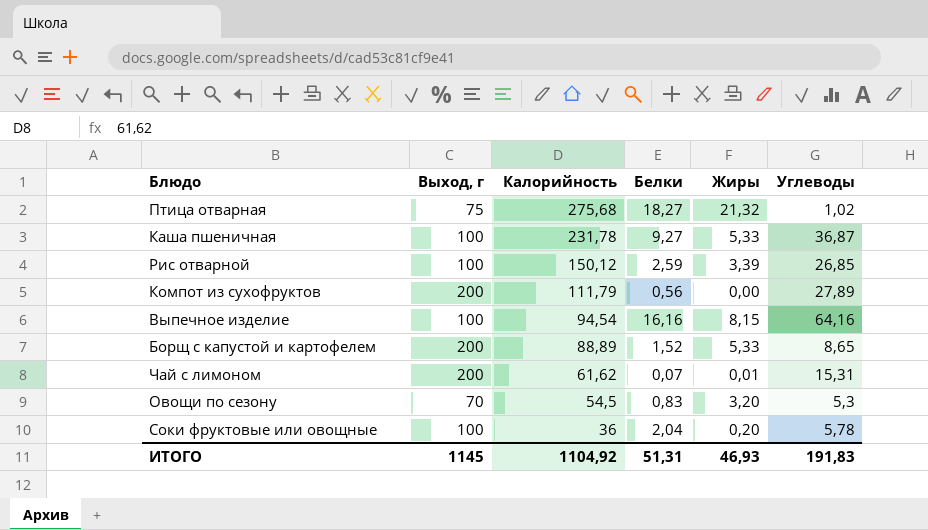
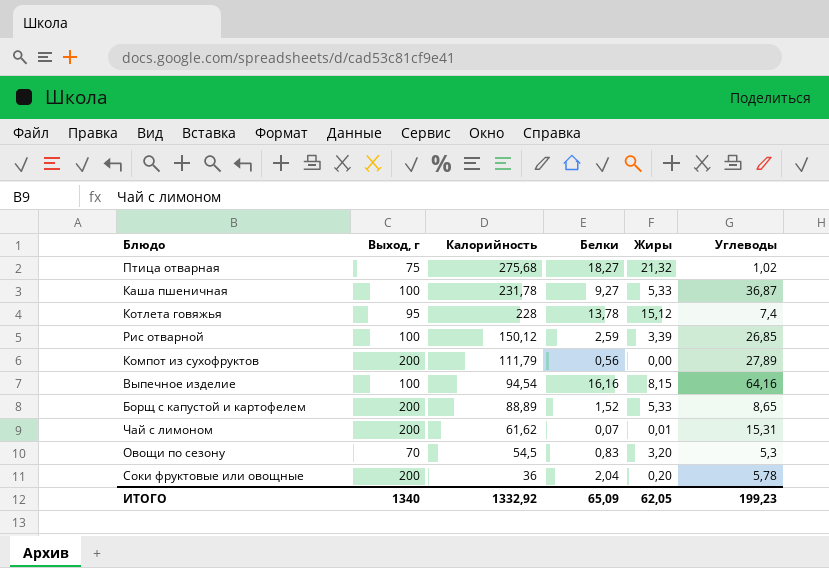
row Котлета говяжья: none -> 95 | 228 | 13,78 | 15,12 | 7,4
Соки фруктовые или овощные | Выход, г: 100 -> 200
ИТОГО | Выход, г: 1145 -> 1340
ИТОГО | Калорийность: 1104,92 -> 1332,92
ИТОГО | Белки: 51,31 -> 65,09
ИТОГО | Жиры: 46,93 -> 62,05
ИТОГО | Углеводы: 191,83 -> 199,23

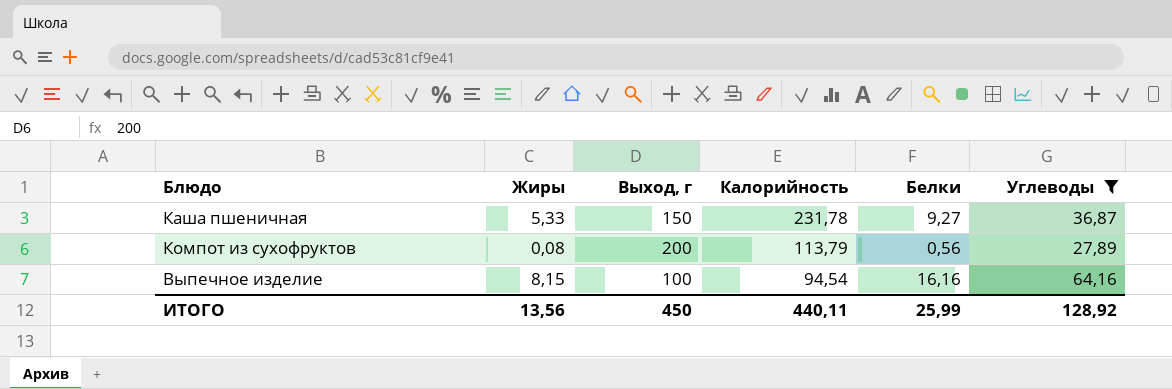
filter: none -> Углеводы >= 27,89
column Жиры | position: 5 -> 2
Каша пшеничная | Выход, г: 100 -> 150
Компот из сухофруктов | Жиры: 0,00 -> 0,08
Компот из сухофруктов | Калорийность: 111,79 -> 113,79
ИТОГО | Жиры: 62,05 -> 13,56
ИТОГО | Выход, г: 1340 -> 450
ИТОГО | Калорийность: 1332,92 -> 440,11
ИТОГО | Белки: 65,09 -> 25,99
ИТОГО | Углеводы: 199,23 -> 128,92

